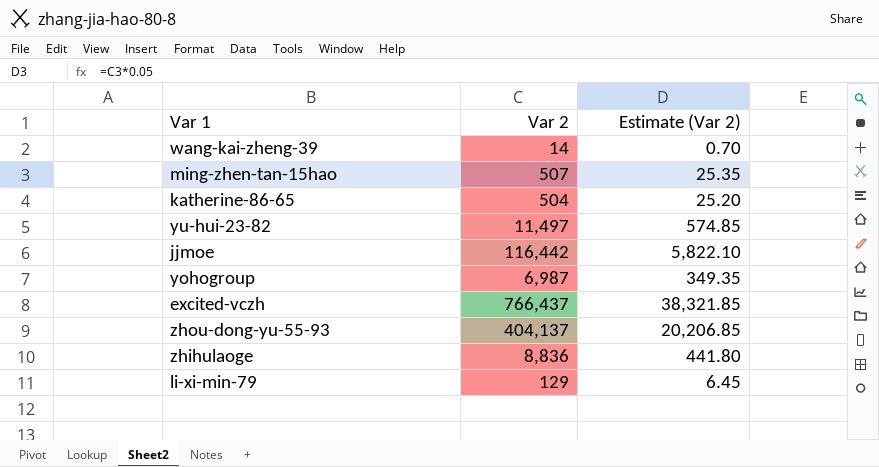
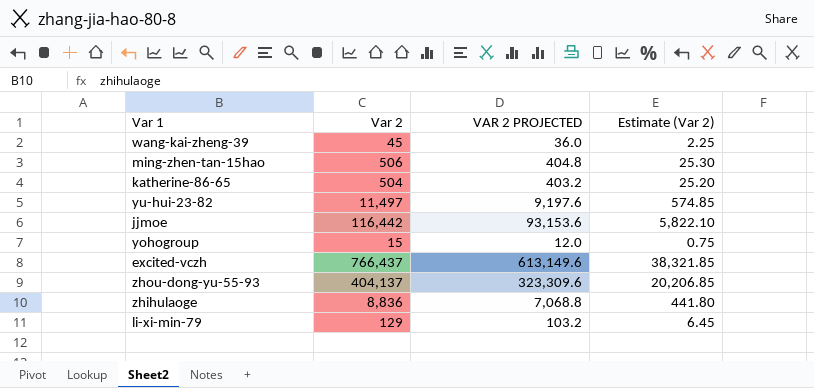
column VAR 2 PROJECTED | formula: none -> [Var 2] * 0.8
wang-kai-zheng-39 | Var 2: 14 -> 45
wang-kai-zheng-39 | Estimate (Var 2): 0.70 -> 2.25
ming-zhen-tan-15hao | Var 2: 507 -> 506
ming-zhen-tan-15hao | Estimate (Var 2): 25.35 -> 25.30
yohogroup | Var 2: 6,987 -> 15
yohogroup | Estimate (Var 2): 349.35 -> 0.75

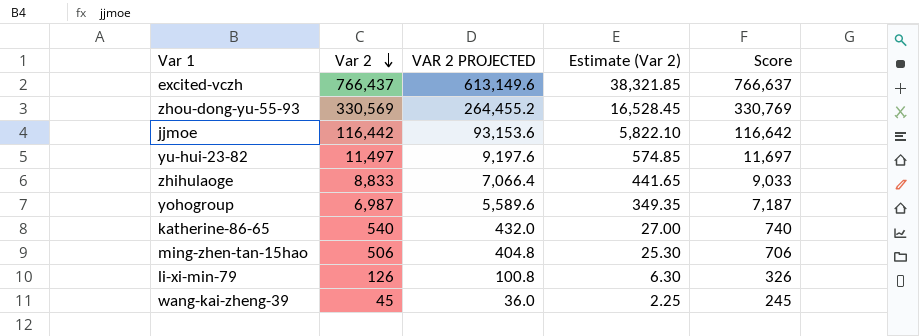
row order: none -> Var 2 descending
column Score | formula: none -> [Var 2] + 200
zhou-dong-yu-55-93 | Var 2: 404,137 -> 330,569
zhou-dong-yu-55-93 | VAR 2 PROJECTED: 323,309.6 -> 264,455.2
zhou-dong-yu-55-93 | Estimate (Var 2): 20,206.85 -> 16,528.45
zhihulaoge | Var 2: 8,836 -> 8,833
zhihulaoge | VAR 2 PROJECTED: 7,068.8 -> 7,066.4
zhihulaoge | Estimate (Var 2): 441.80 -> 441.65
yohogroup | Var 2: 15 -> 6,987
yohogroup | VAR 2 PROJECTED: 12.0 -> 5,589.6
yohogroup | Estimate (Var 2): 0.75 -> 349.35
katherine-86-65 | Var 2: 504 -> 540
katherine-86-65 | VAR 2 PROJECTED: 403.2 -> 432.0
katherine-86-65 | Estimate (Var 2): 25.20 -> 27.00
li-xi-min-79 | Var 2: 129 -> 126
li-xi-min-79 | VAR 2 PROJECTED: 103.2 -> 100.8
li-xi-min-79 | Estimate (Var 2): 6.45 -> 6.30

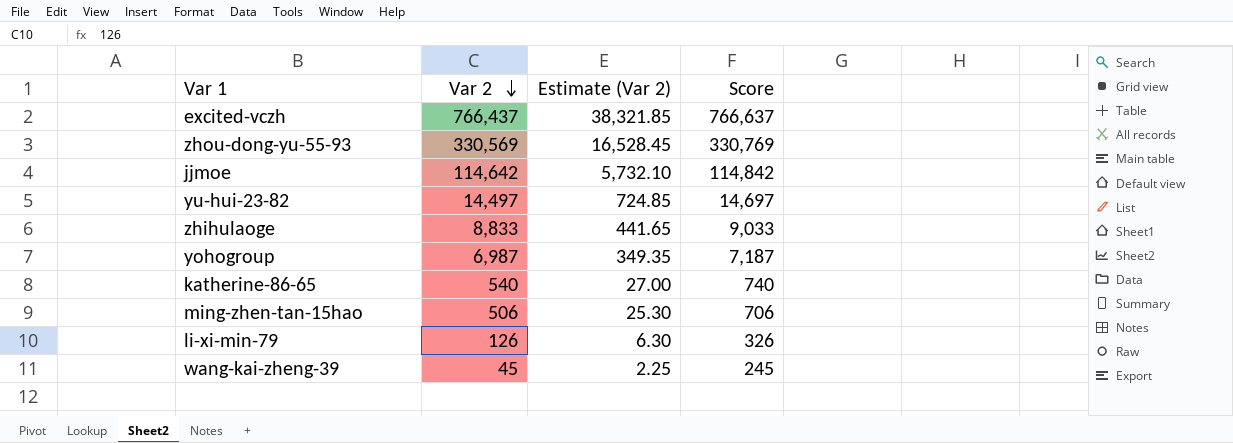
column VAR 2 PROJECTED | formula: [Var 2] * 0.8 -> none
jjmoe | Var 2: 116,442 -> 114,642
jjmoe | Estimate (Var 2): 5,822.10 -> 5,732.10
jjmoe | Score: 116,642 -> 114,842
yu-hui-23-82 | Var 2: 11,497 -> 14,497
yu-hui-23-82 | Estimate (Var 2): 574.85 -> 724.85
yu-hui-23-82 | Score: 11,697 -> 14,697

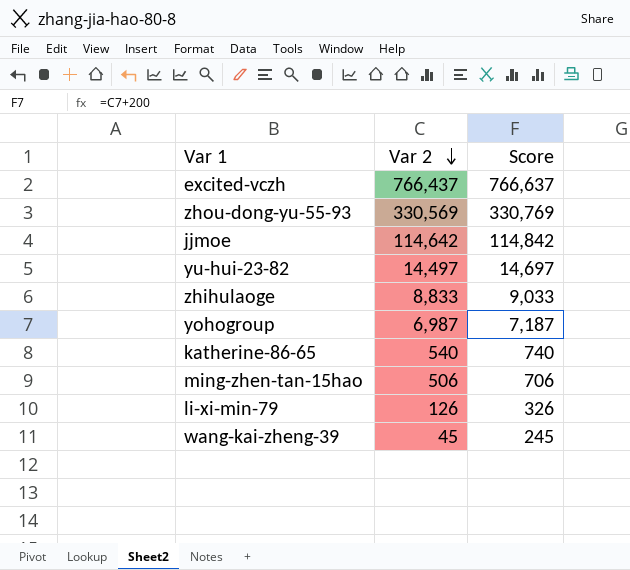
column Estimate (Var 2) | formula: [Var 2] * 0.05 -> none

